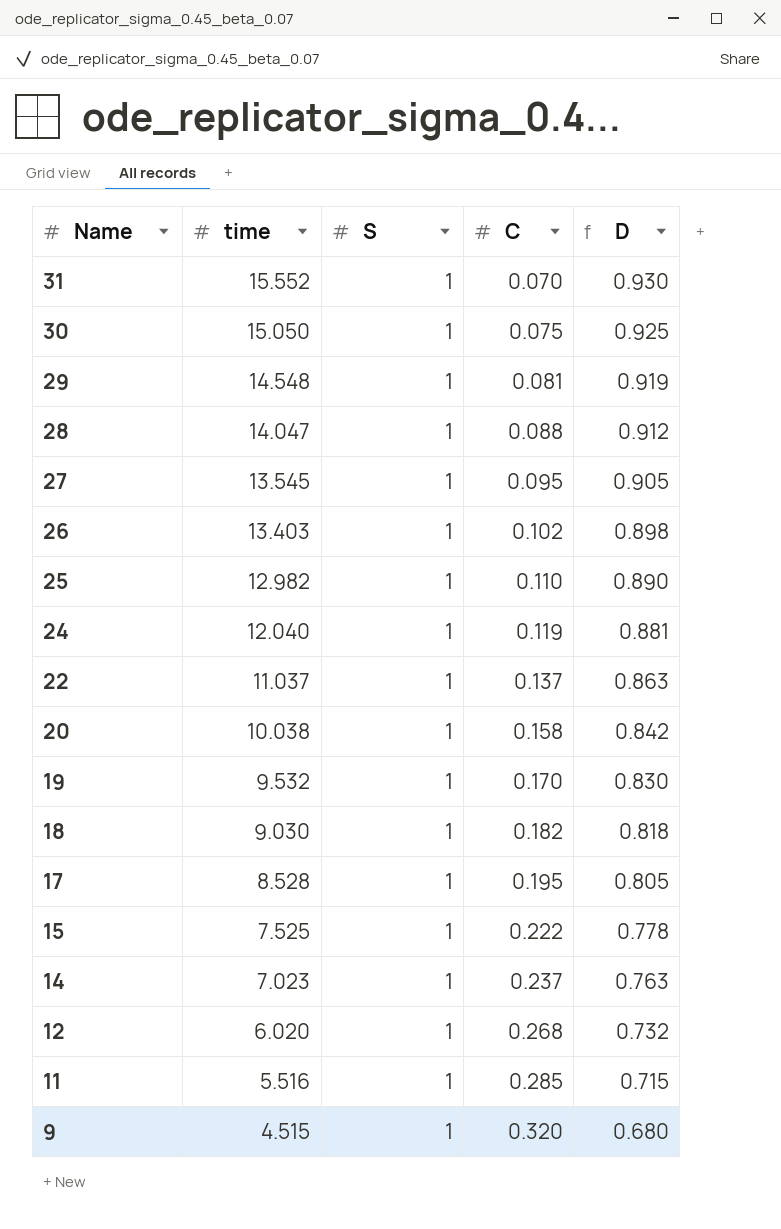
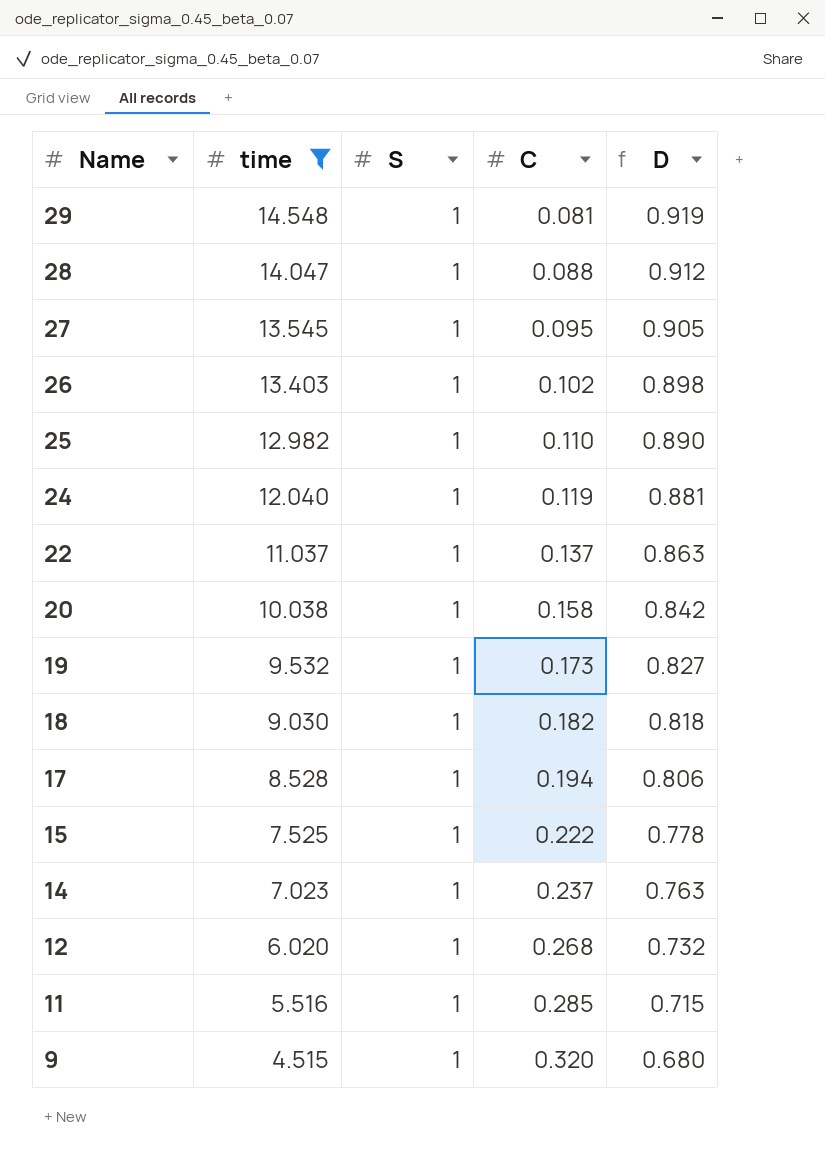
filter: none -> time <= 14.548
19 | C: 0.170 -> 0.173
19 | D: 0.830 -> 0.827
17 | C: 0.195 -> 0.194
17 | D: 0.805 -> 0.806

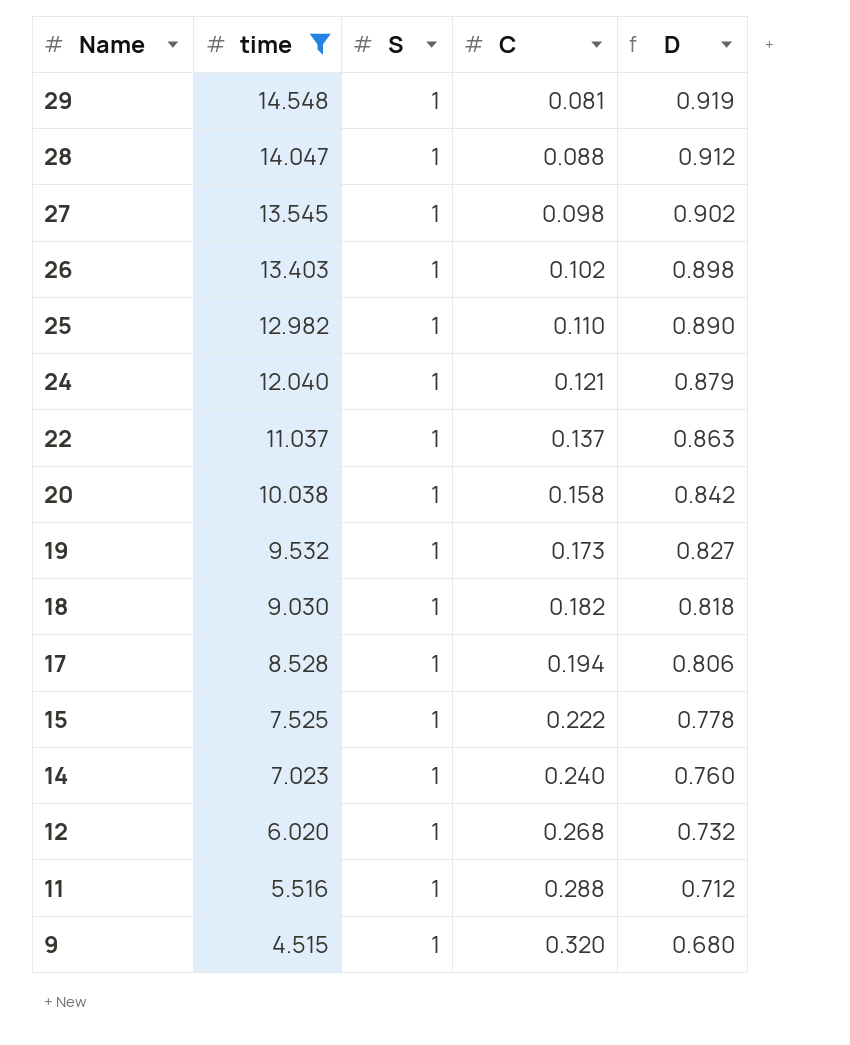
27 | C: 0.095 -> 0.098
27 | D: 0.905 -> 0.902
24 | C: 0.119 -> 0.121
24 | D: 0.881 -> 0.879
14 | C: 0.237 -> 0.240
14 | D: 0.763 -> 0.760
11 | C: 0.285 -> 0.288
11 | D: 0.715 -> 0.712

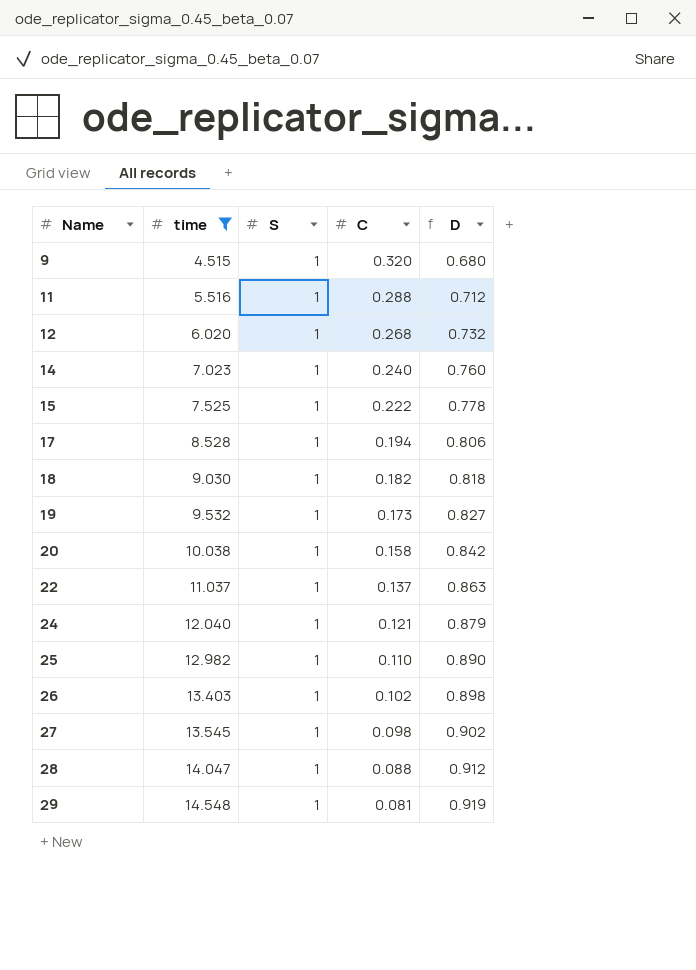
row order: Name descending -> Name ascending

